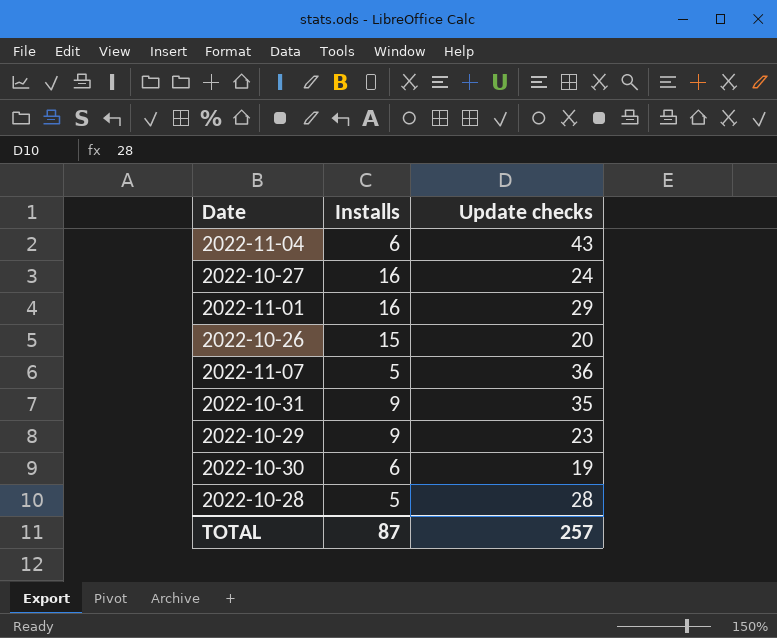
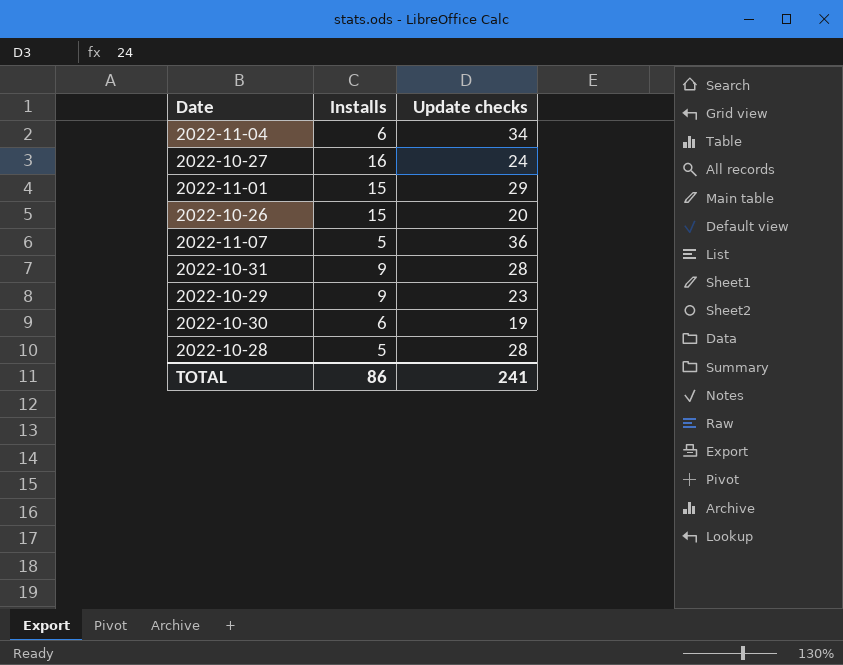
2022-11-04 | Update checks: 43 -> 34
2022-11-01 | Installs: 16 -> 15
2022-10-31 | Update checks: 35 -> 28
TOTAL | Installs: 87 -> 86
TOTAL | Update checks: 257 -> 241

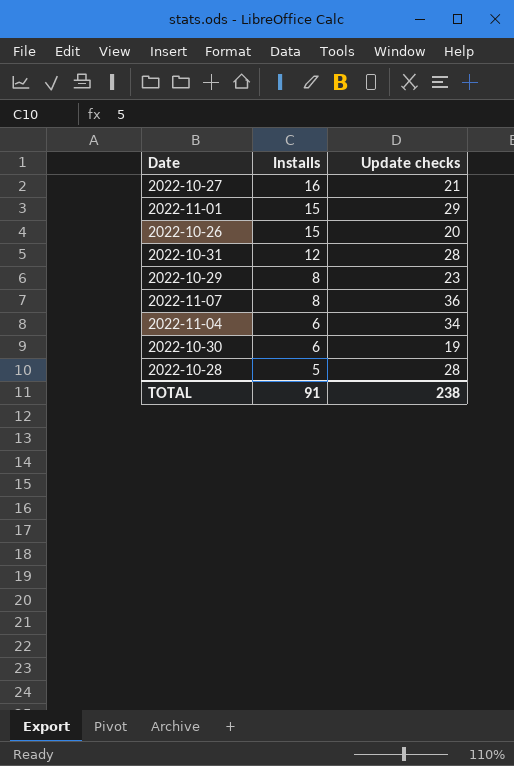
row order: none -> Installs descending
2022-10-27 | Update checks: 24 -> 21
2022-10-31 | Installs: 9 -> 12
2022-10-29 | Installs: 9 -> 8
2022-11-07 | Installs: 5 -> 8
TOTAL | Installs: 86 -> 91
TOTAL | Update checks: 241 -> 238

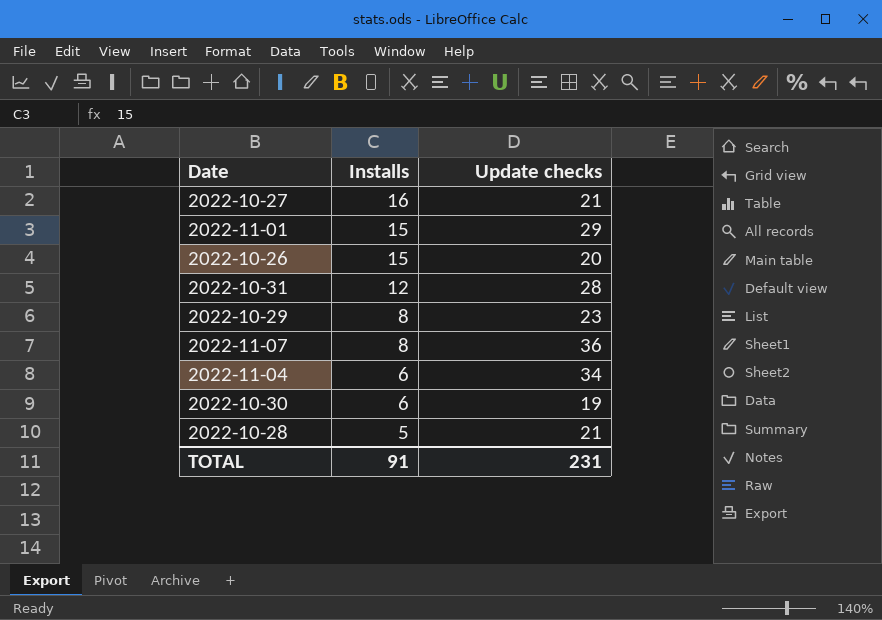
2022-10-28 | Update checks: 28 -> 21
TOTAL | Update checks: 238 -> 231

